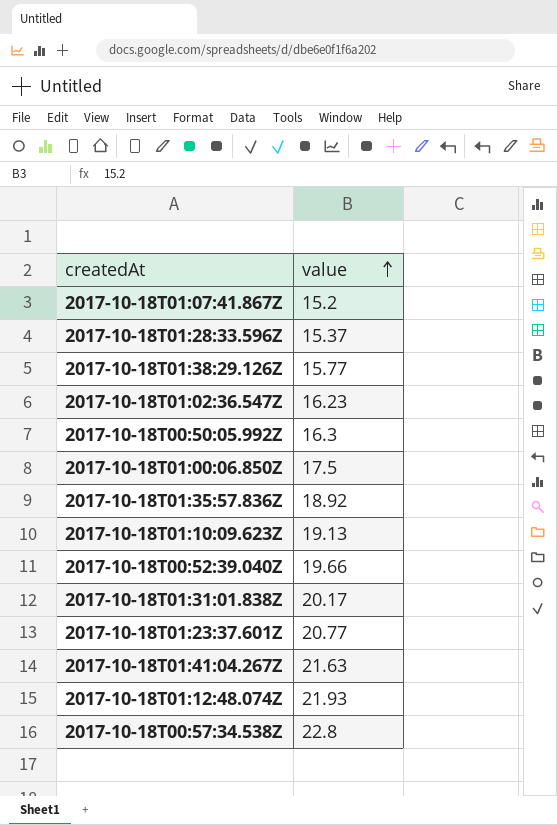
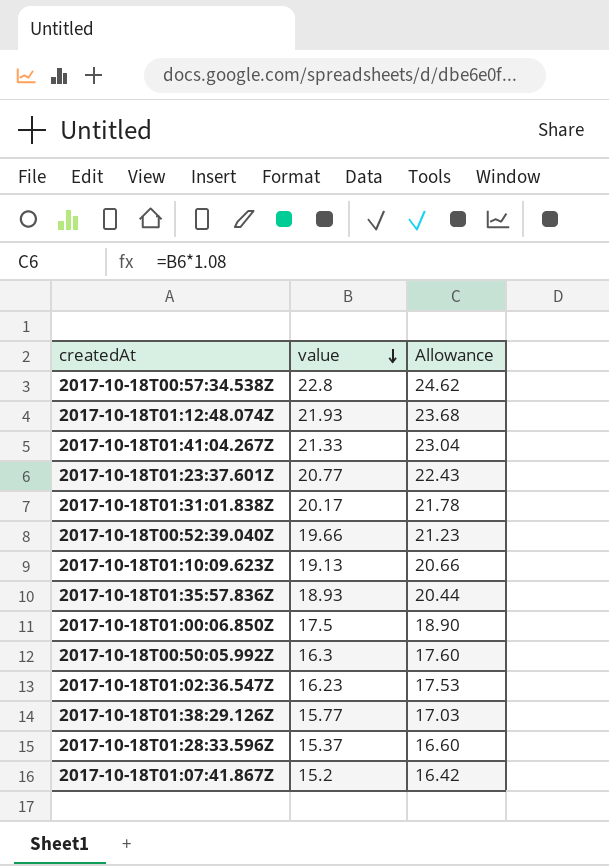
row order: value ascending -> value descending
column Allowance | formula: none -> [value] * 1.08
2017-10-18T01:41:04.267Z | value: 21.63 -> 21.33
2017-10-18T01:35:57.836Z | value: 18.92 -> 18.93

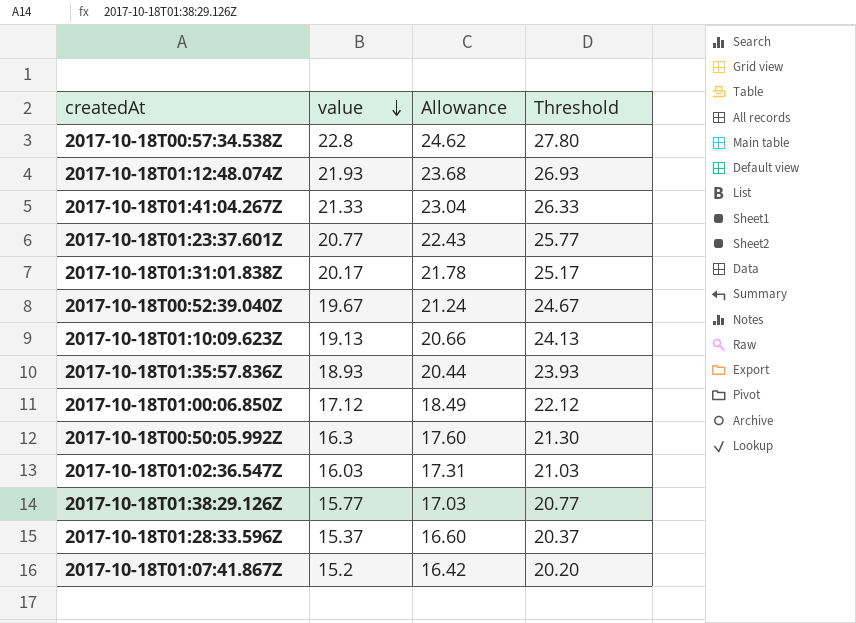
column Threshold | formula: none -> [value] + 5
2017-10-18T00:52:39.040Z | value: 19.66 -> 19.67
2017-10-18T00:52:39.040Z | Allowance: 21.23 -> 21.24
2017-10-18T01:00:06.850Z | value: 17.5 -> 17.12
2017-10-18T01:00:06.850Z | Allowance: 18.90 -> 18.49
2017-10-18T01:02:36.547Z | value: 16.23 -> 16.03
2017-10-18T01:02:36.547Z | Allowance: 17.53 -> 17.31

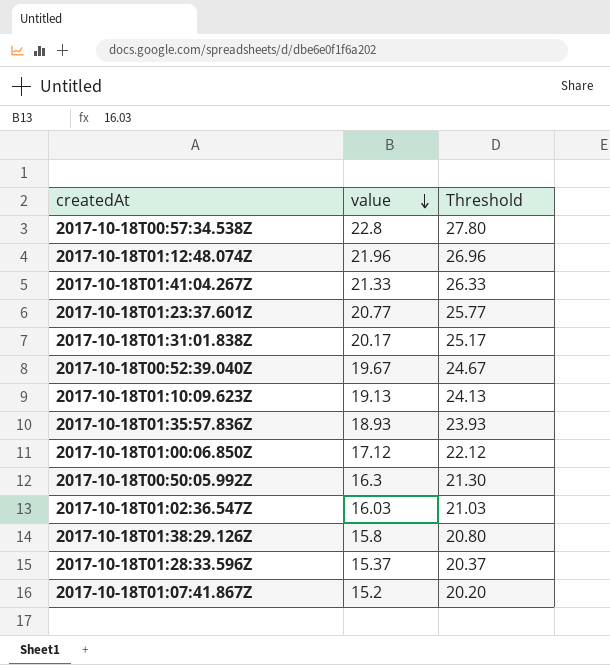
column Allowance | formula: [value] * 1.08 -> none
2017-10-18T01:12:48.074Z | value: 21.93 -> 21.96
2017-10-18T01:12:48.074Z | Threshold: 26.93 -> 26.96
2017-10-18T01:38:29.126Z | value: 15.77 -> 15.8
2017-10-18T01:38:29.126Z | Threshold: 20.77 -> 20.80

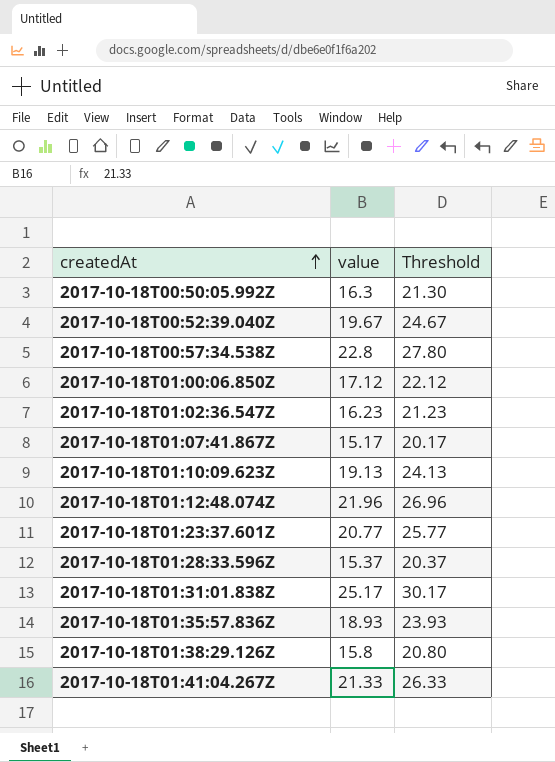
row order: value descending -> createdAt ascending
2017-10-18T01:02:36.547Z | value: 16.03 -> 16.23
2017-10-18T01:02:36.547Z | Threshold: 21.03 -> 21.23
2017-10-18T01:07:41.867Z | value: 15.2 -> 15.17
2017-10-18T01:07:41.867Z | Threshold: 20.20 -> 20.17
2017-10-18T01:31:01.838Z | value: 20.17 -> 25.17
2017-10-18T01:31:01.838Z | Threshold: 25.17 -> 30.17

